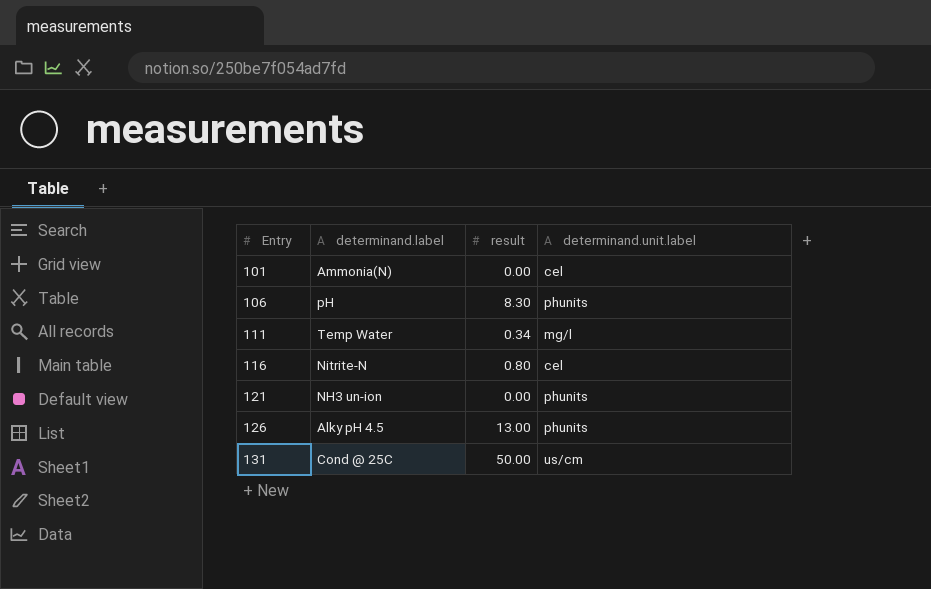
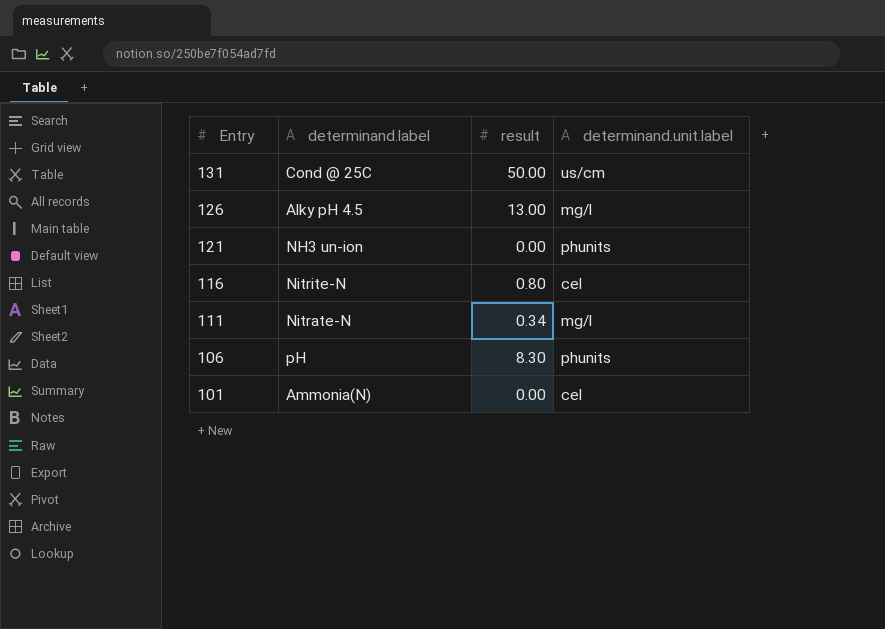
row order: Entry ascending -> Entry descending
126 | determinand.unit.label: phunits -> mg/l
111 | determinand.label: Temp Water -> Nitrate-N

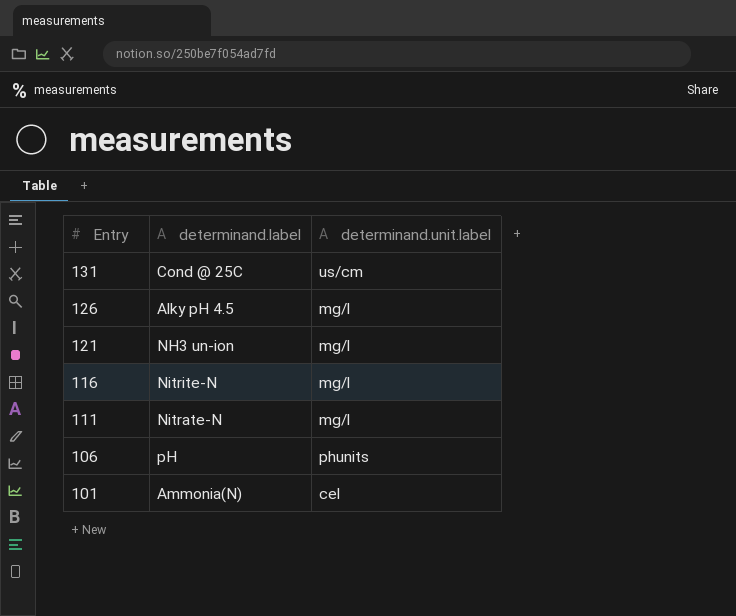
column result | position: 3 -> none
121 | determinand.unit.label: phunits -> mg/l
116 | determinand.unit.label: cel -> mg/l

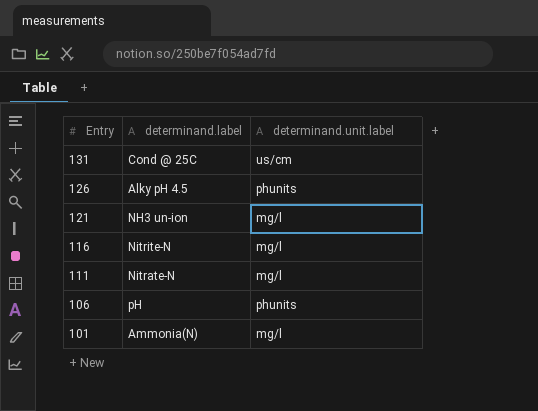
126 | determinand.unit.label: mg/l -> phunits
101 | determinand.unit.label: cel -> mg/l

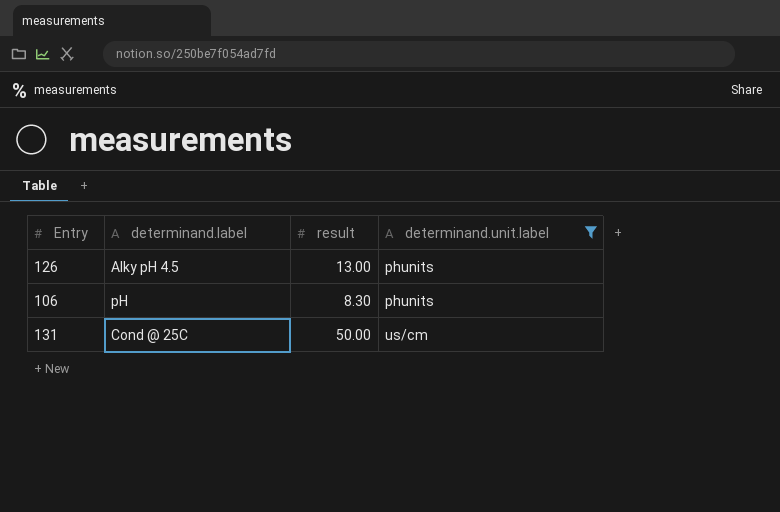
filter: none -> determinand.unit.label != mg/l
row order: Entry descending -> determinand.unit.label ascending
column result | position: none -> 3

